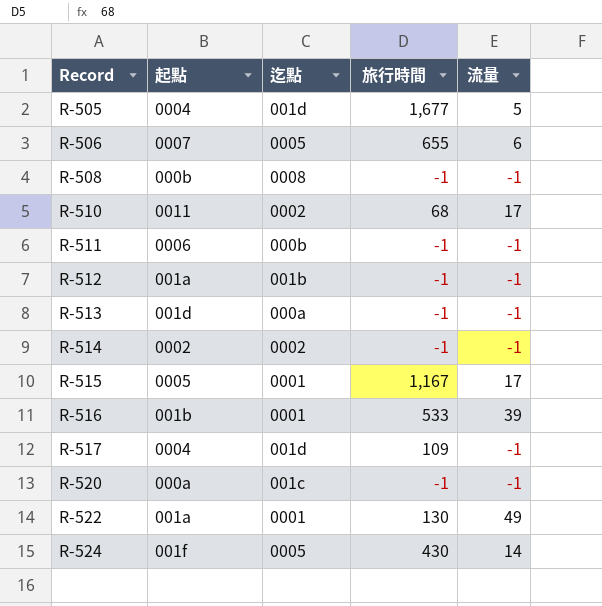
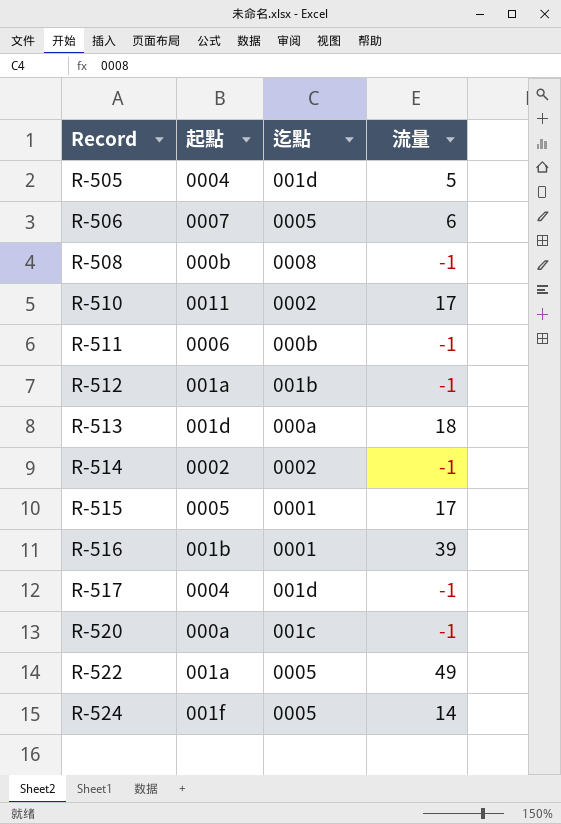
column 旅行時間 | position: 4 -> none
R-513 | 流量: -1 -> 18
R-522 | 迄點: 0001 -> 0005

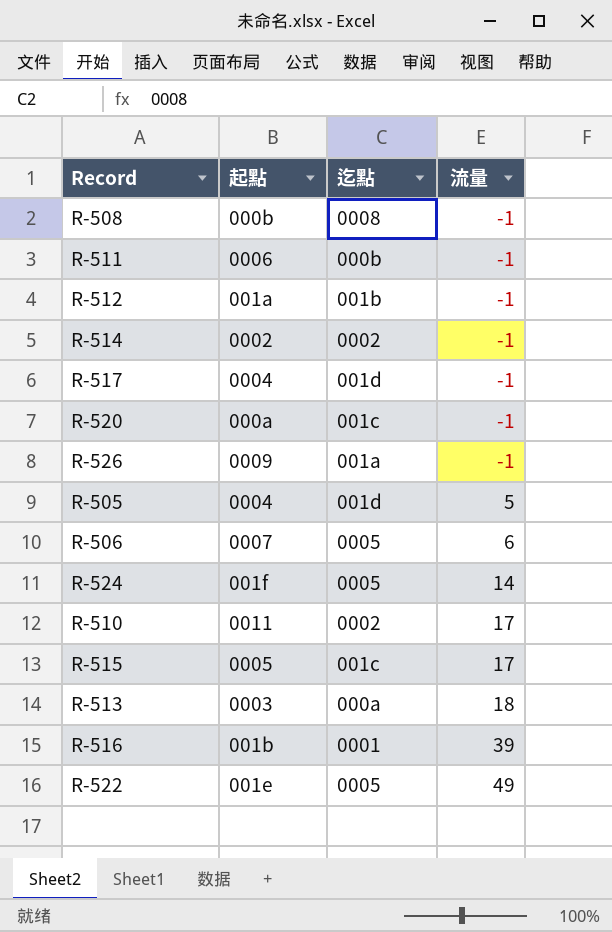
row order: Record ascending -> 流量 ascending
row R-526: none -> 0009 | 001a | -1
R-515 | 迄點: 0001 -> 001c
R-513 | 起點: 001d -> 0003
R-522 | 起點: 001a -> 001e

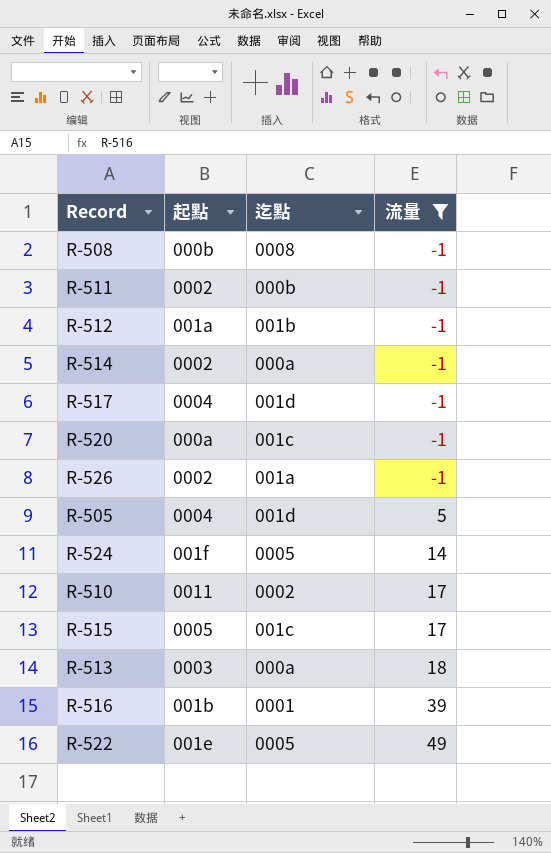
filter: none -> 流量 != 6
R-511 | 起點: 0006 -> 0002
R-514 | 迄點: 0002 -> 000a
R-526 | 起點: 0009 -> 0002

